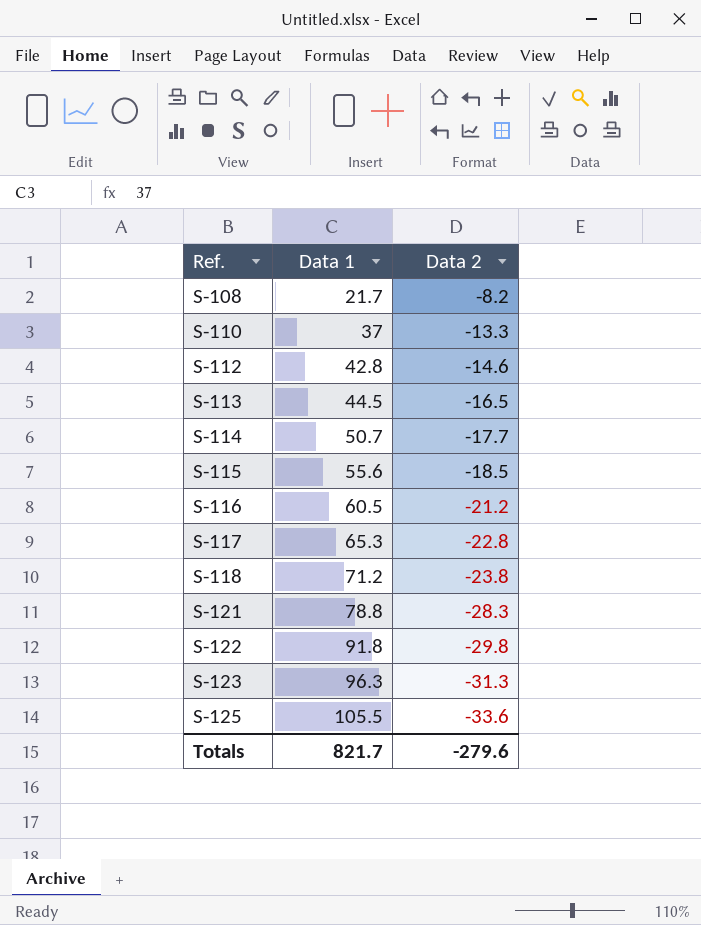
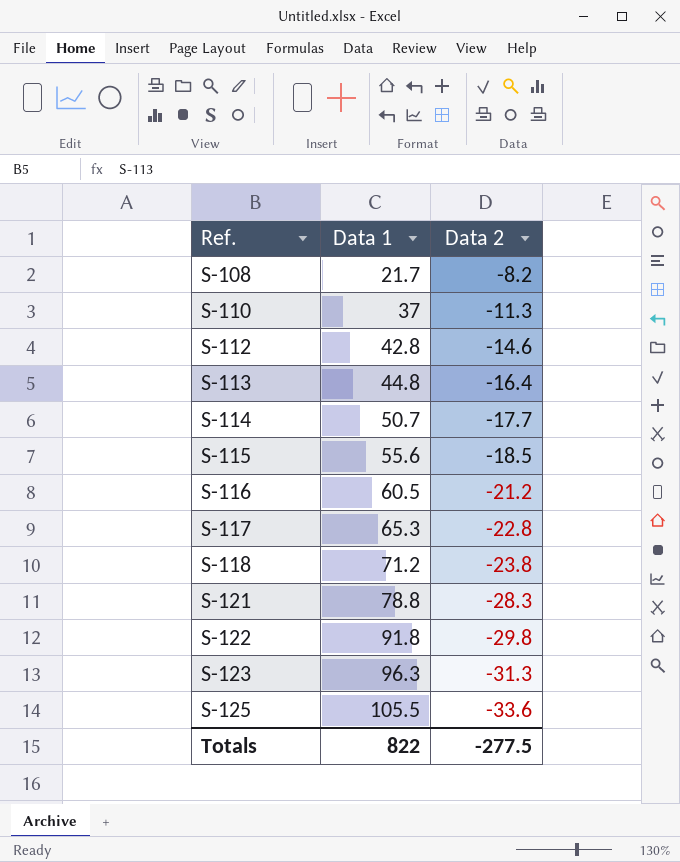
S-110 | Data 2: -13.3 -> -11.3
S-113 | Data 1: 44.5 -> 44.8
S-113 | Data 2: -16.5 -> -16.4
Totals | Data 1: 821.7 -> 822
Totals | Data 2: -279.6 -> -277.5

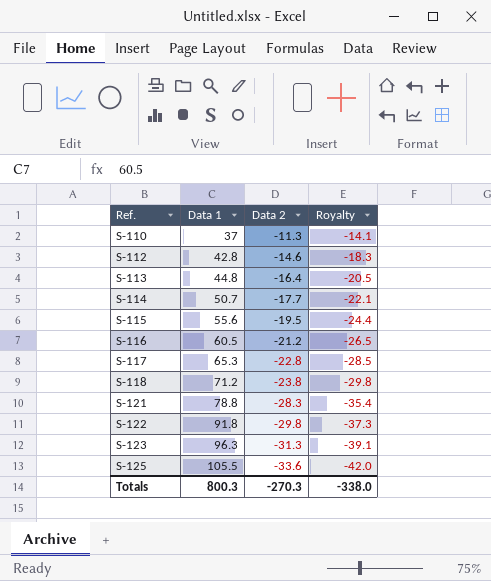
column Royalty | formula: none -> [Data 2] * 1.25
row S-108: 21.7 | -8.2 -> none
S-115 | Data 2: -18.5 -> -19.5
Totals | Data 1: 822 -> 800.3
Totals | Data 2: -277.5 -> -270.3

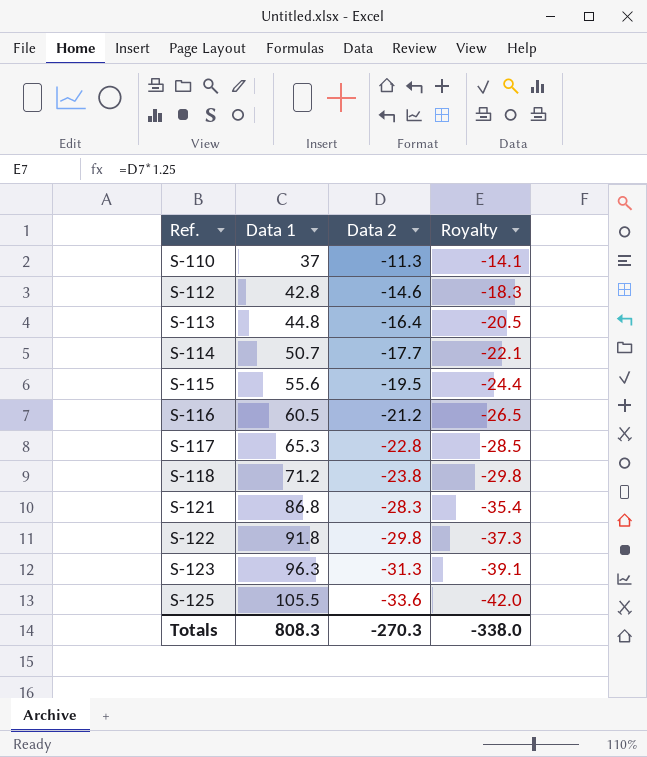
S-121 | Data 1: 78.8 -> 86.8
Totals | Data 1: 800.3 -> 808.3

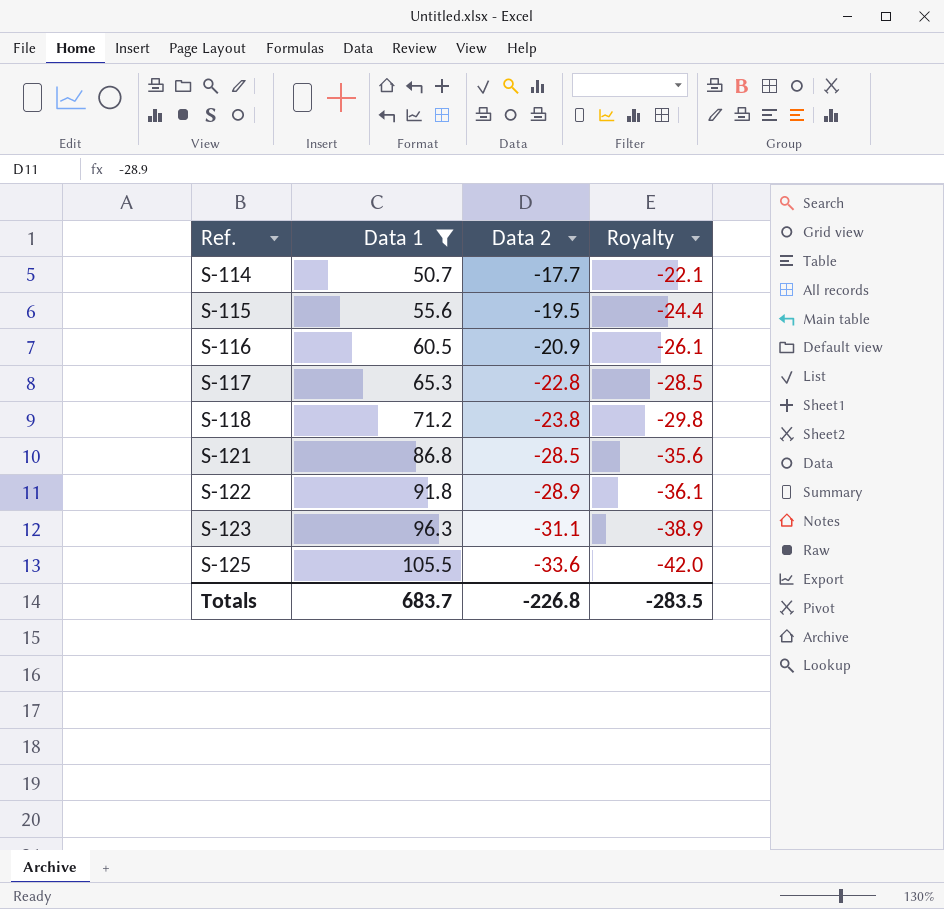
filter: none -> Data 1 >= 50.7
S-116 | Data 2: -21.2 -> -20.9
S-116 | Royalty: -26.5 -> -26.1
S-121 | Data 2: -28.3 -> -28.5
S-121 | Royalty: -35.4 -> -35.6
S-122 | Data 2: -29.8 -> -28.9
S-122 | Royalty: -37.3 -> -36.1
S-123 | Data 2: -31.3 -> -31.1
S-123 | Royalty: -39.1 -> -38.9
Totals | Data 1: 808.3 -> 683.7
Totals | Data 2: -270.3 -> -226.8
Totals | Royalty: -338.0 -> -283.5

